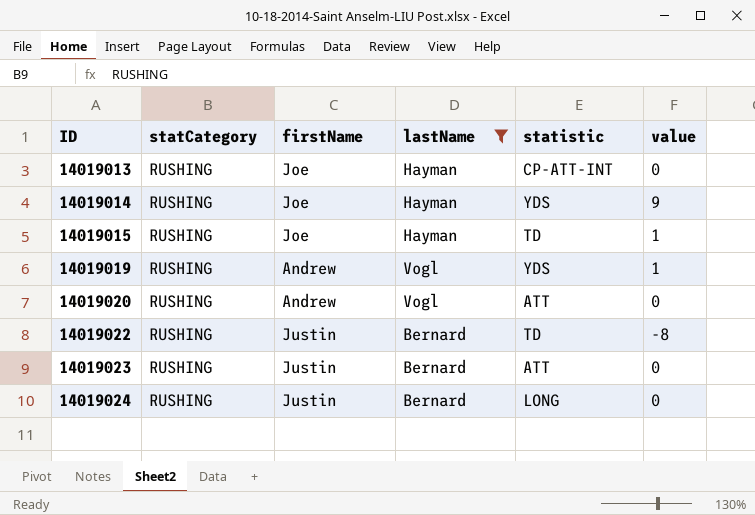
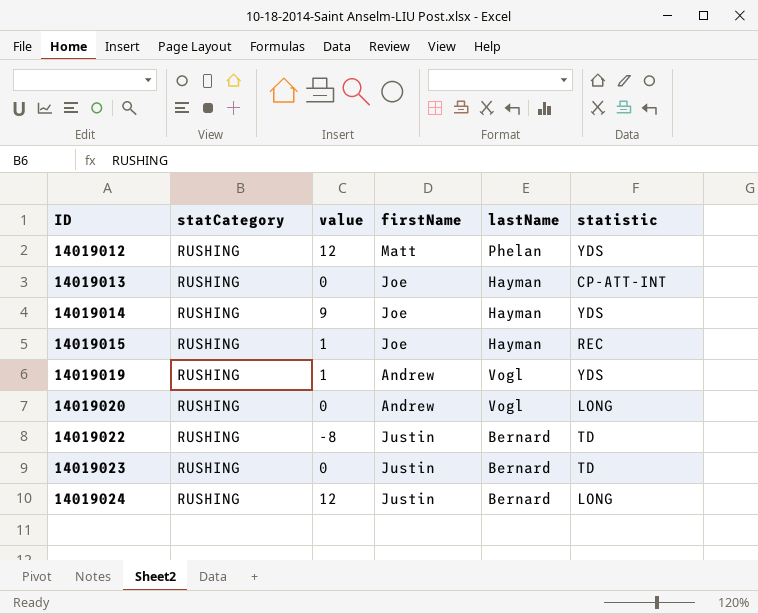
filter: lastName != Phelan -> none
column value | position: 6 -> 3
14019015 | statistic: TD -> REC
14019020 | statistic: ATT -> LONG
14019023 | statistic: ATT -> TD
14019024 | value: 0 -> 12

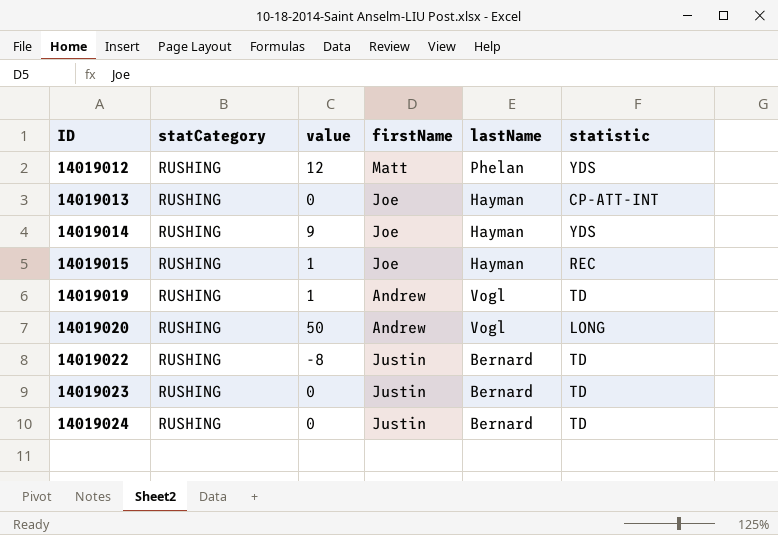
14019019 | statistic: YDS -> TD
14019020 | value: 0 -> 50
14019024 | value: 12 -> 0
14019024 | statistic: LONG -> TD

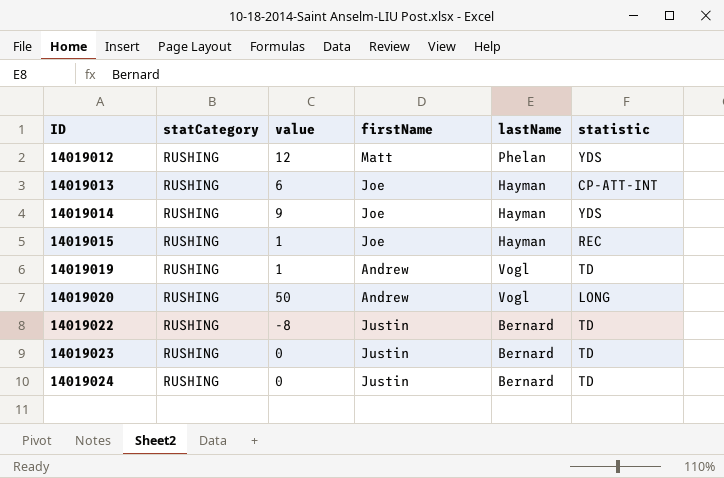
14019013 | value: 0 -> 6

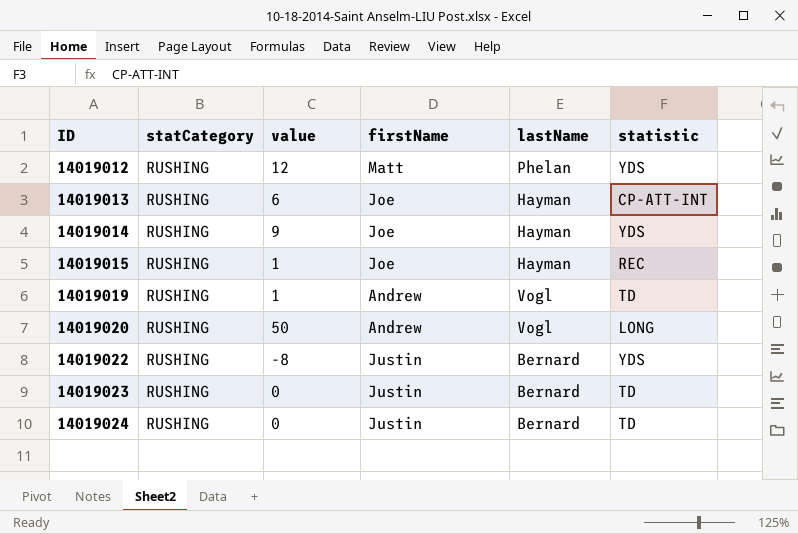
14019022 | statistic: TD -> YDS

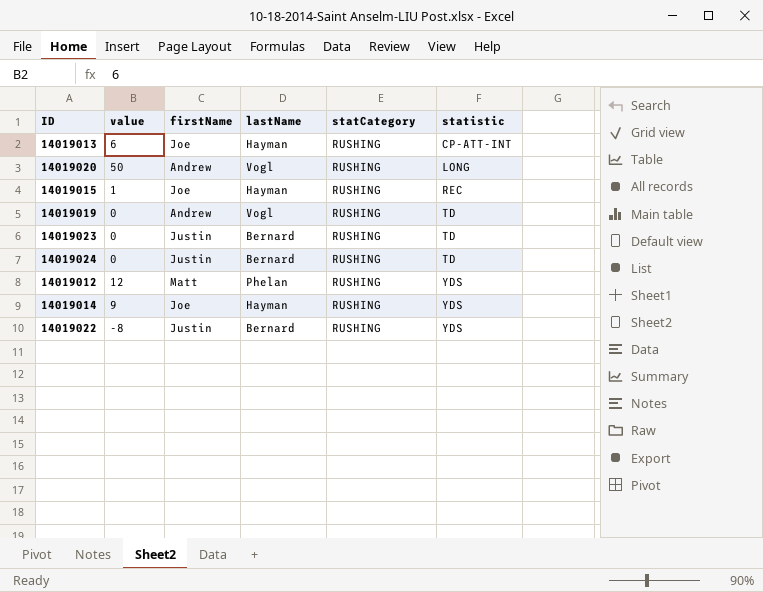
row order: ID ascending -> statistic ascending
column statCategory | position: 2 -> 5
14019019 | value: 1 -> 0

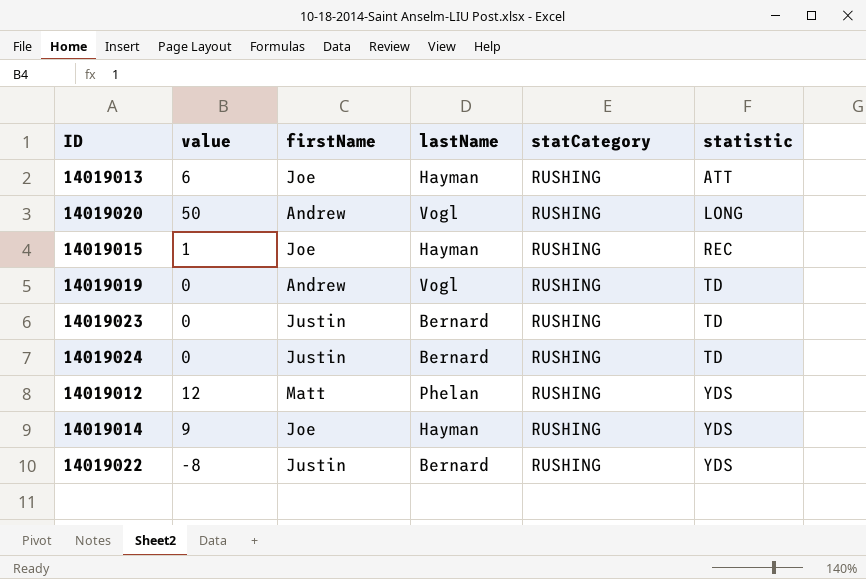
14019013 | statistic: CP-ATT-INT -> ATT

